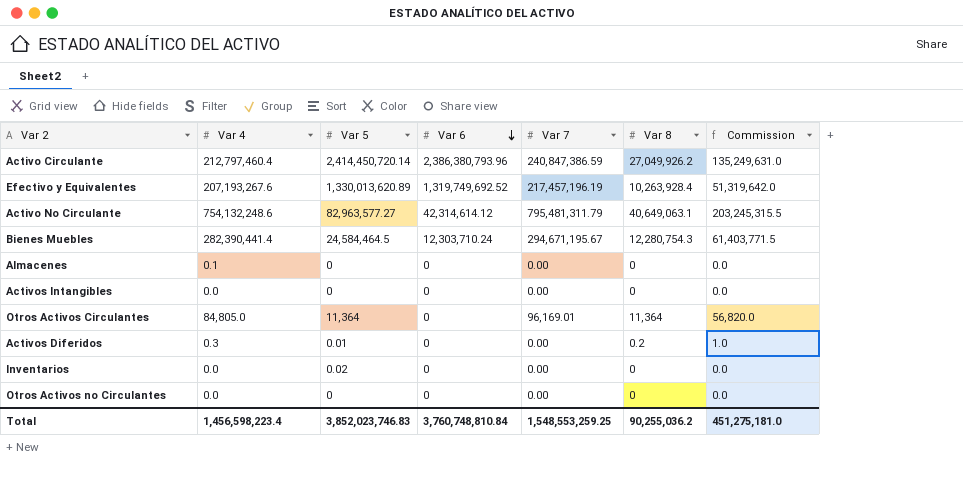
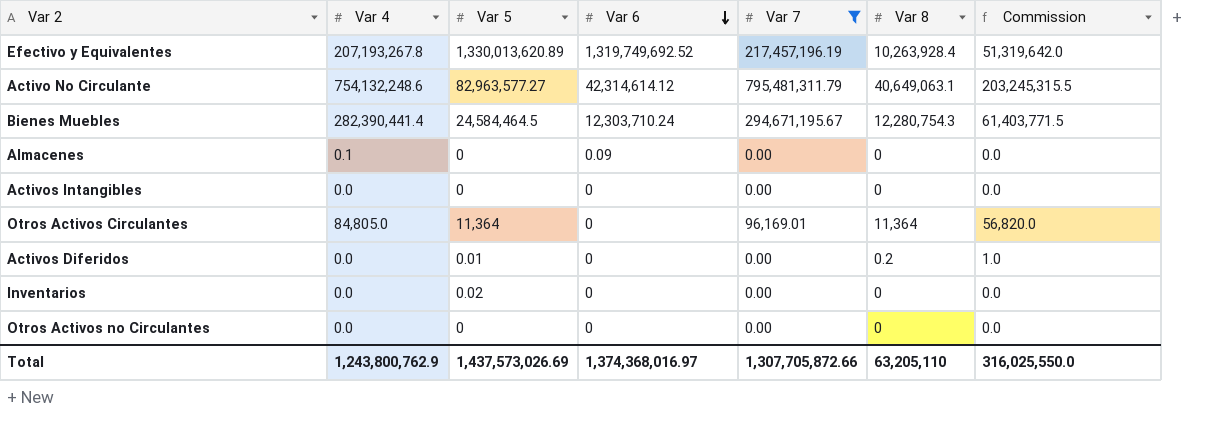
filter: none -> Var 7 != 240,847,386.59
Efectivo y Equivalentes | Var 4: 207,193,267.6 -> 207,193,267.8
Almacenes | Var 6: 0 -> 0.09
Activos Diferidos | Var 4: 0.3 -> 0.0
Total | Var 4: 1,456,598,223.4 -> 1,243,800,762.9
Total | Var 5: 3,852,023,746.83 -> 1,437,573,026.69
Total | Var 6: 3,760,748,810.84 -> 1,374,368,016.97
Total | Var 7: 1,548,553,259.25 -> 1,307,705,872.66
Total | Var 8: 90,255,036.2 -> 63,205,110
Total | Commission: 451,275,181.0 -> 316,025,550.0

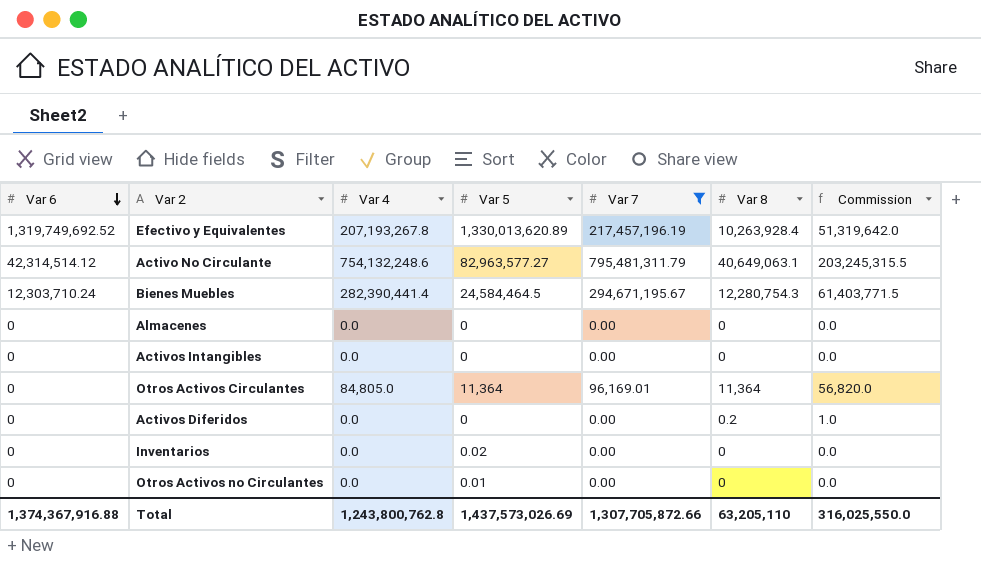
column Var 6 | position: 4 -> 1
Activo No Circulante | Var 6: 42,314,614.12 -> 42,314,514.12
Almacenes | Var 6: 0.09 -> 0
Almacenes | Var 4: 0.1 -> 0.0
Activos Diferidos | Var 5: 0.01 -> 0
Otros Activos no Circulantes | Var 5: 0 -> 0.01
Total | Var 6: 1,374,368,016.97 -> 1,374,367,916.88
Total | Var 4: 1,243,800,762.9 -> 1,243,800,762.8

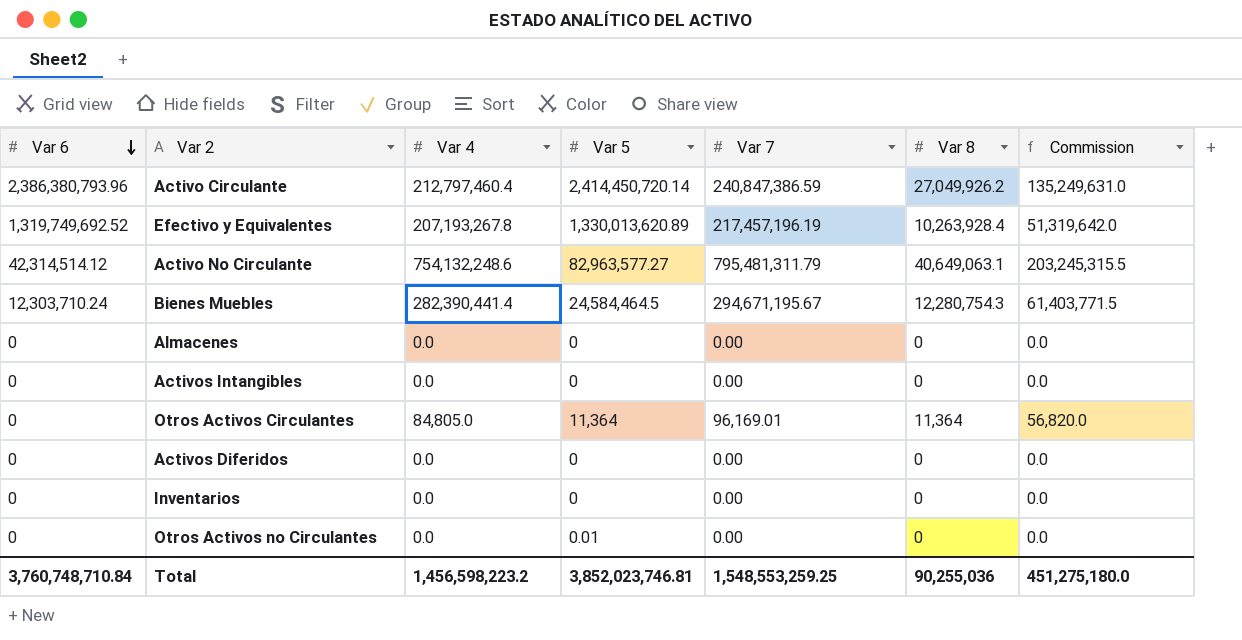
filter: Var 7 != 240,847,386.59 -> none
Activos Diferidos | Var 8: 0.2 -> 0
Activos Diferidos | Commission: 1.0 -> 0.0
Inventarios | Var 5: 0.02 -> 0
Total | Var 6: 1,374,367,916.88 -> 3,760,748,710.84
Total | Var 4: 1,243,800,762.8 -> 1,456,598,223.2
Total | Var 5: 1,437,573,026.69 -> 3,852,023,746.81
Total | Var 7: 1,307,705,872.66 -> 1,548,553,259.25
Total | Var 8: 63,205,110 -> 90,255,036
Total | Commission: 316,025,550.0 -> 451,275,180.0

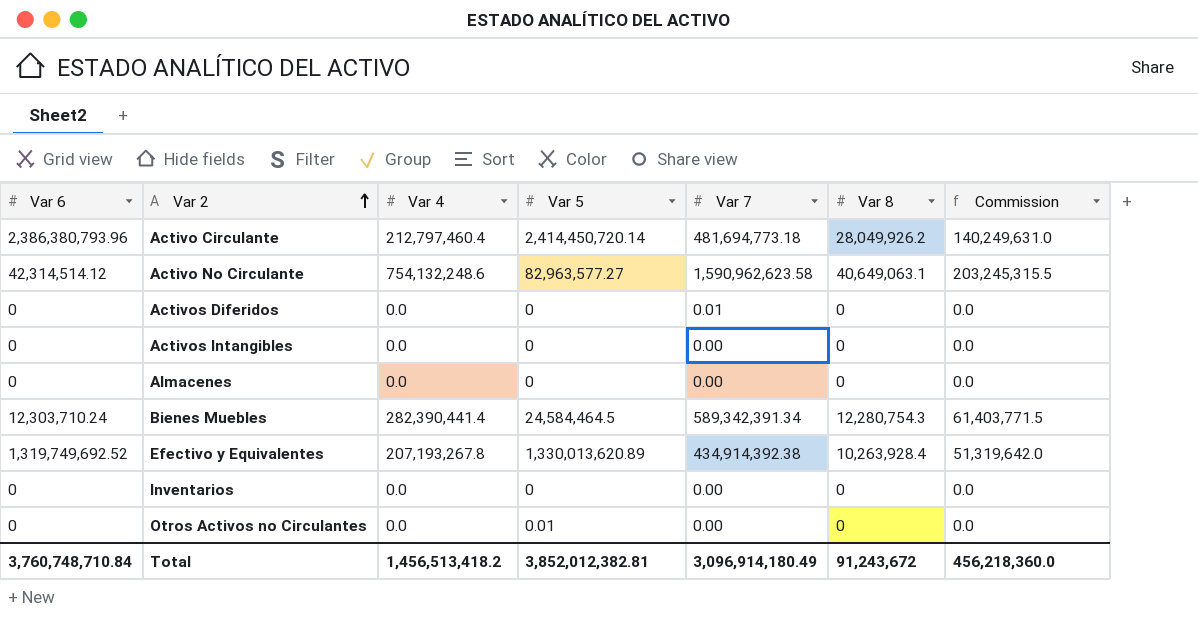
row order: Var 6 descending -> Var 2 ascending
row Otros Activos Circulantes: 0 | 84,805.0 | 11,364 | 96,169.01 | 11,364 | 56,820.0 -> none
Activo Circulante | Var 7: 240,847,386.59 -> 481,694,773.18
Activo Circulante | Var 8: 27,049,926.2 -> 28,049,926.2
Activo Circulante | Commission: 135,249,631.0 -> 140,249,631.0
Activo No Circulante | Var 7: 795,481,311.79 -> 1,590,962,623.58
Activos Diferidos | Var 7: 0.00 -> 0.01
Bienes Muebles | Var 7: 294,671,195.67 -> 589,342,391.34
Efectivo y Equivalentes | Var 7: 217,457,196.19 -> 434,914,392.38
Total | Var 4: 1,456,598,223.2 -> 1,456,513,418.2
Total | Var 5: 3,852,023,746.81 -> 3,852,012,382.81
Total | Var 7: 1,548,553,259.25 -> 3,096,914,180.49
Total | Var 8: 90,255,036 -> 91,243,672
Total | Commission: 451,275,180.0 -> 456,218,360.0

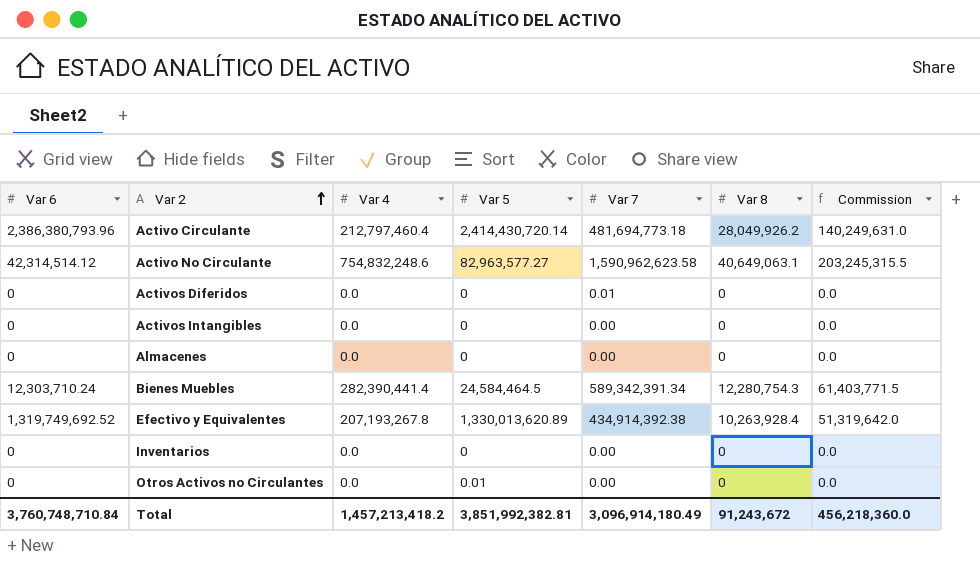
Activo Circulante | Var 5: 2,414,450,720.14 -> 2,414,430,720.14
Activo No Circulante | Var 4: 754,132,248.6 -> 754,832,248.6
Total | Var 4: 1,456,513,418.2 -> 1,457,213,418.2
Total | Var 5: 3,852,012,382.81 -> 3,851,992,382.81

